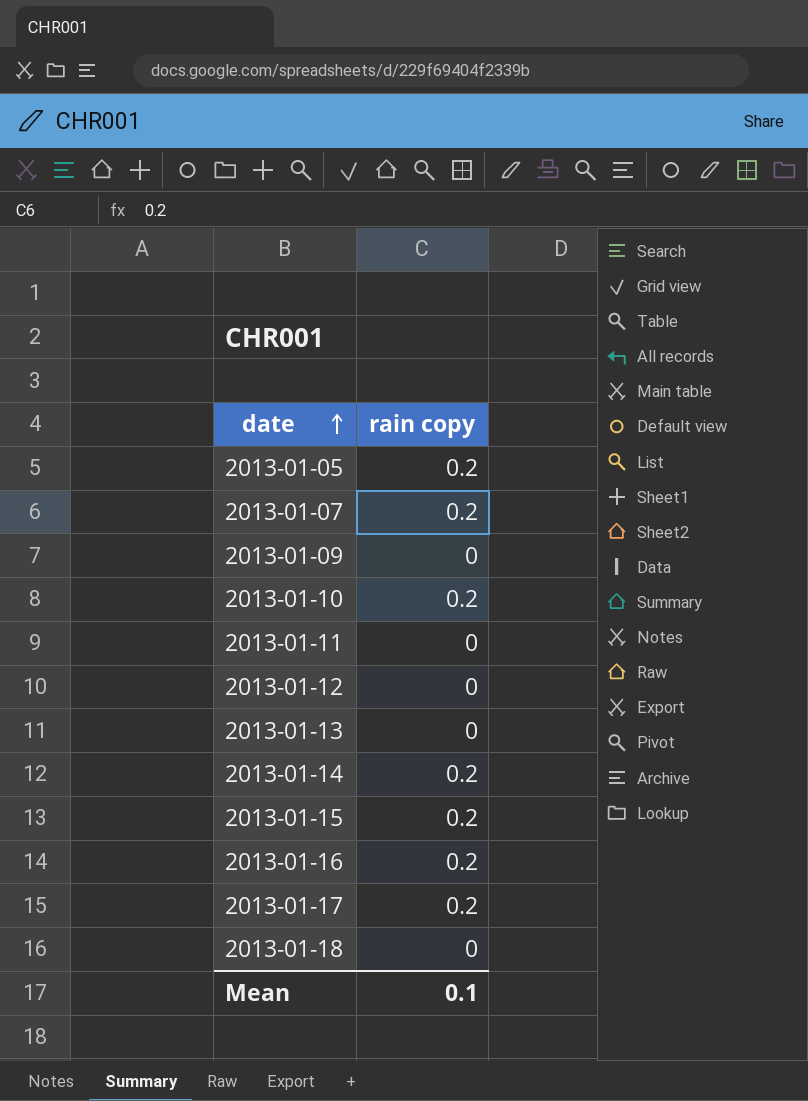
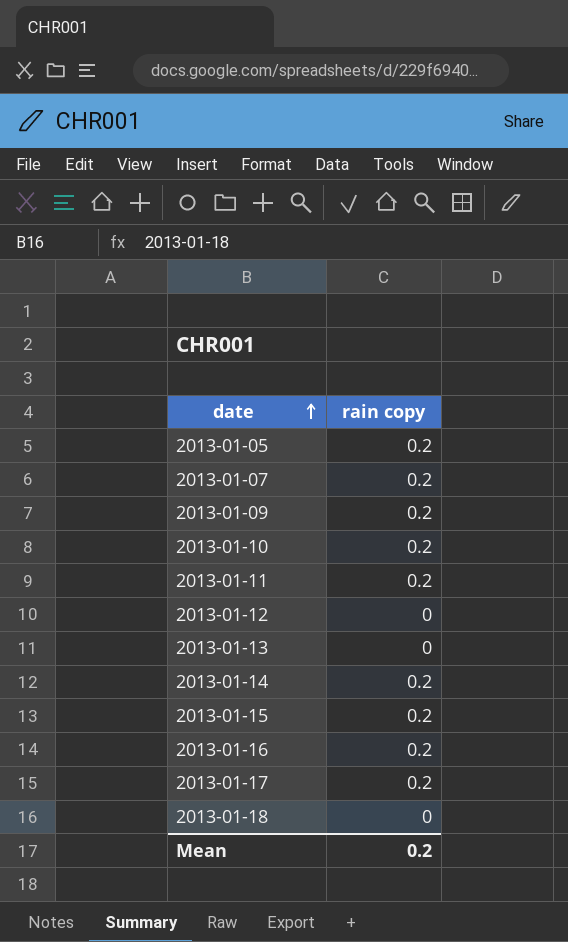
2013-01-09 | rain copy: 0 -> 0.2
2013-01-11 | rain copy: 0 -> 0.2
Mean | rain copy: 0.1 -> 0.2

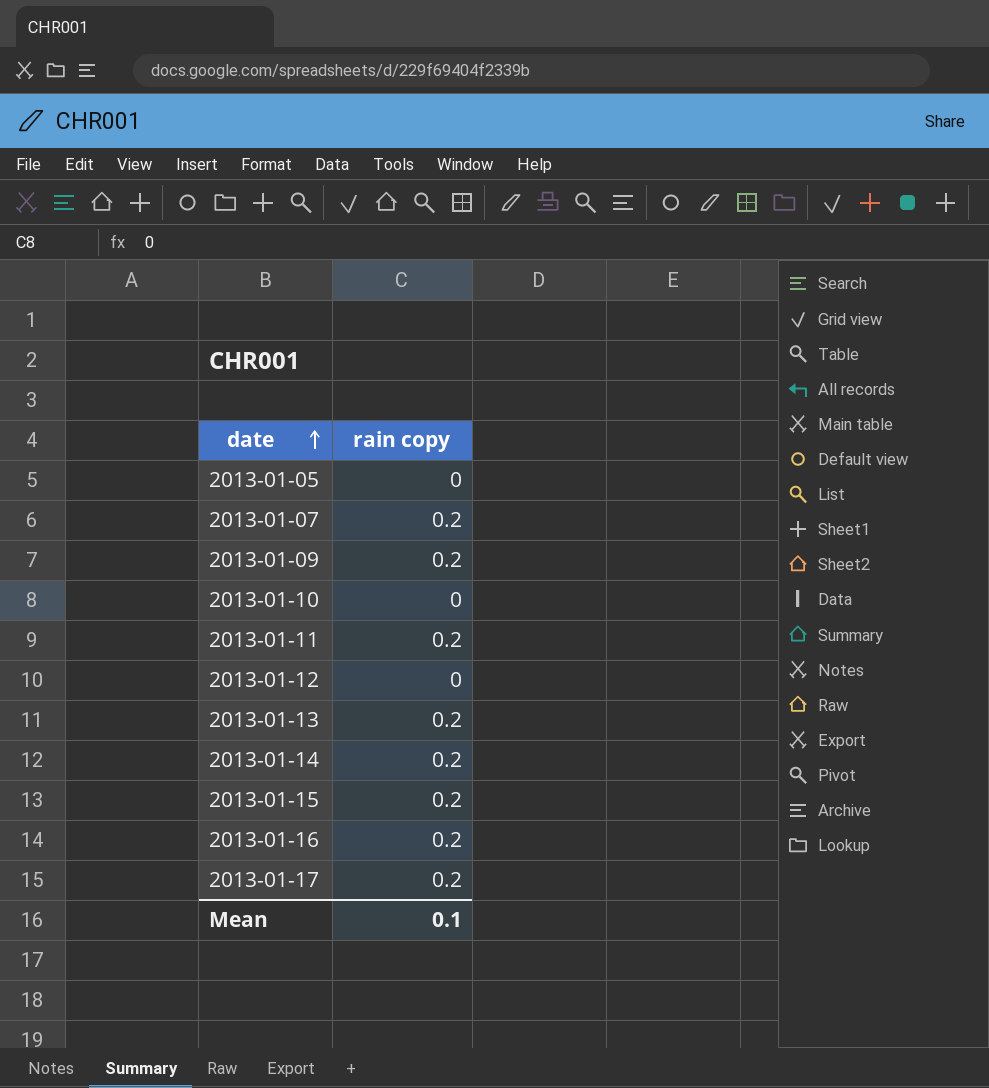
row 2013-01-18: 0 -> none
2013-01-05 | rain copy: 0.2 -> 0
2013-01-10 | rain copy: 0.2 -> 0
2013-01-13 | rain copy: 0 -> 0.2
Mean | rain copy: 0.2 -> 0.1

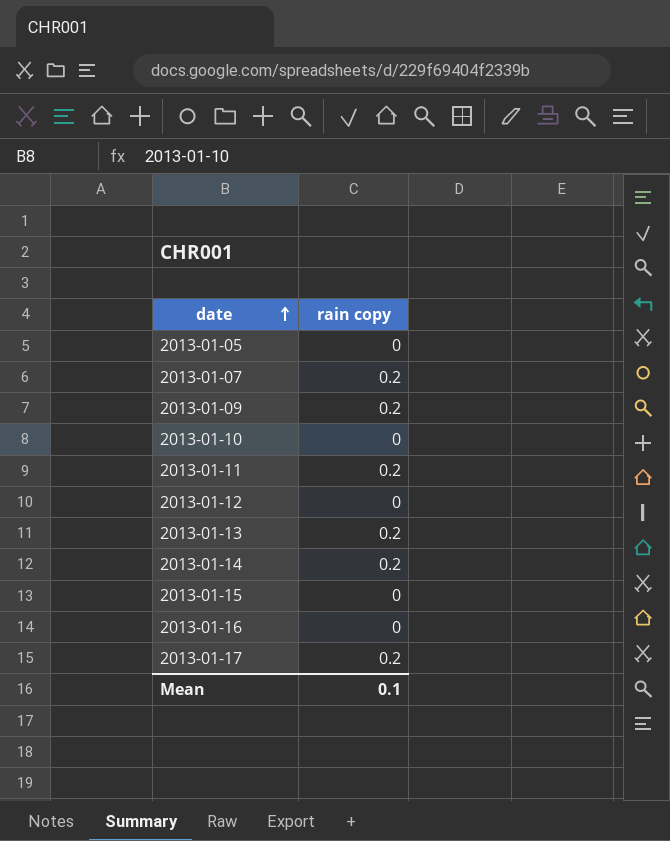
2013-01-15 | rain copy: 0.2 -> 0
2013-01-16 | rain copy: 0.2 -> 0

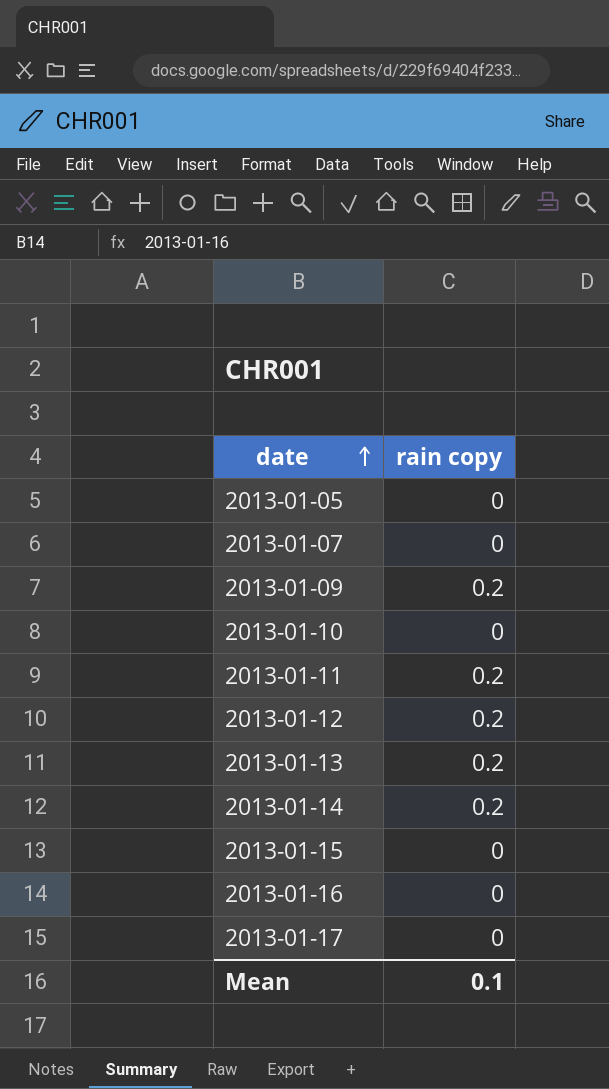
2013-01-07 | rain copy: 0.2 -> 0
2013-01-12 | rain copy: 0 -> 0.2
2013-01-17 | rain copy: 0.2 -> 0

